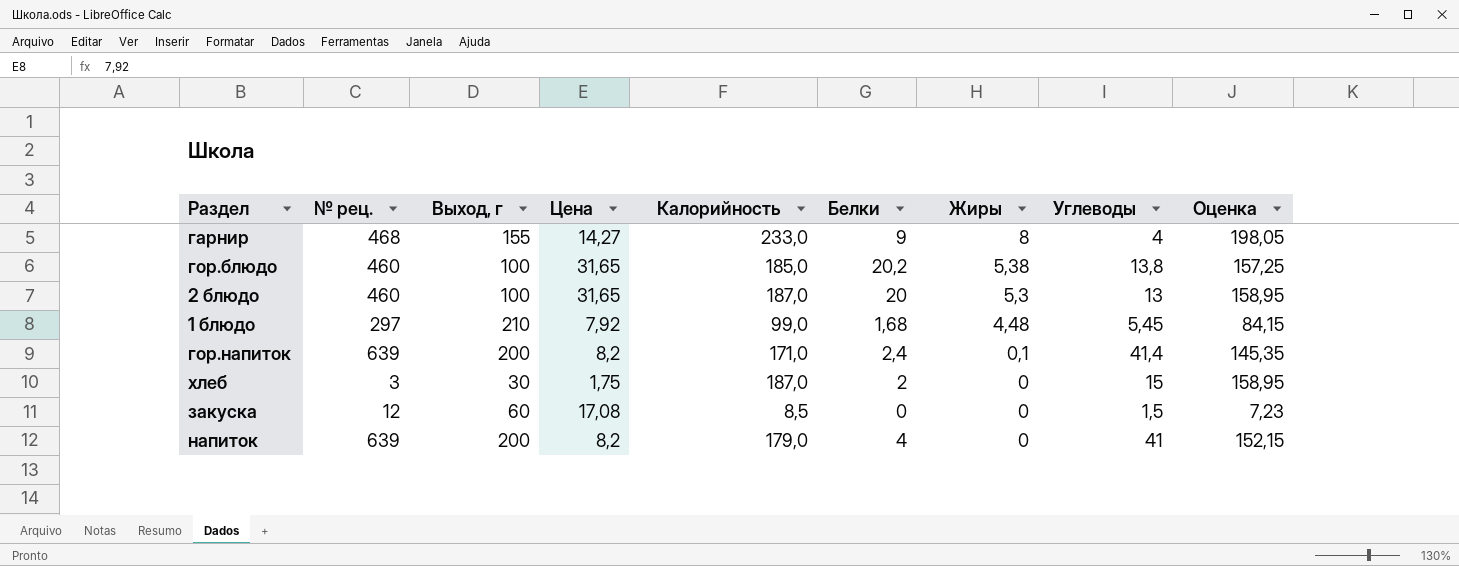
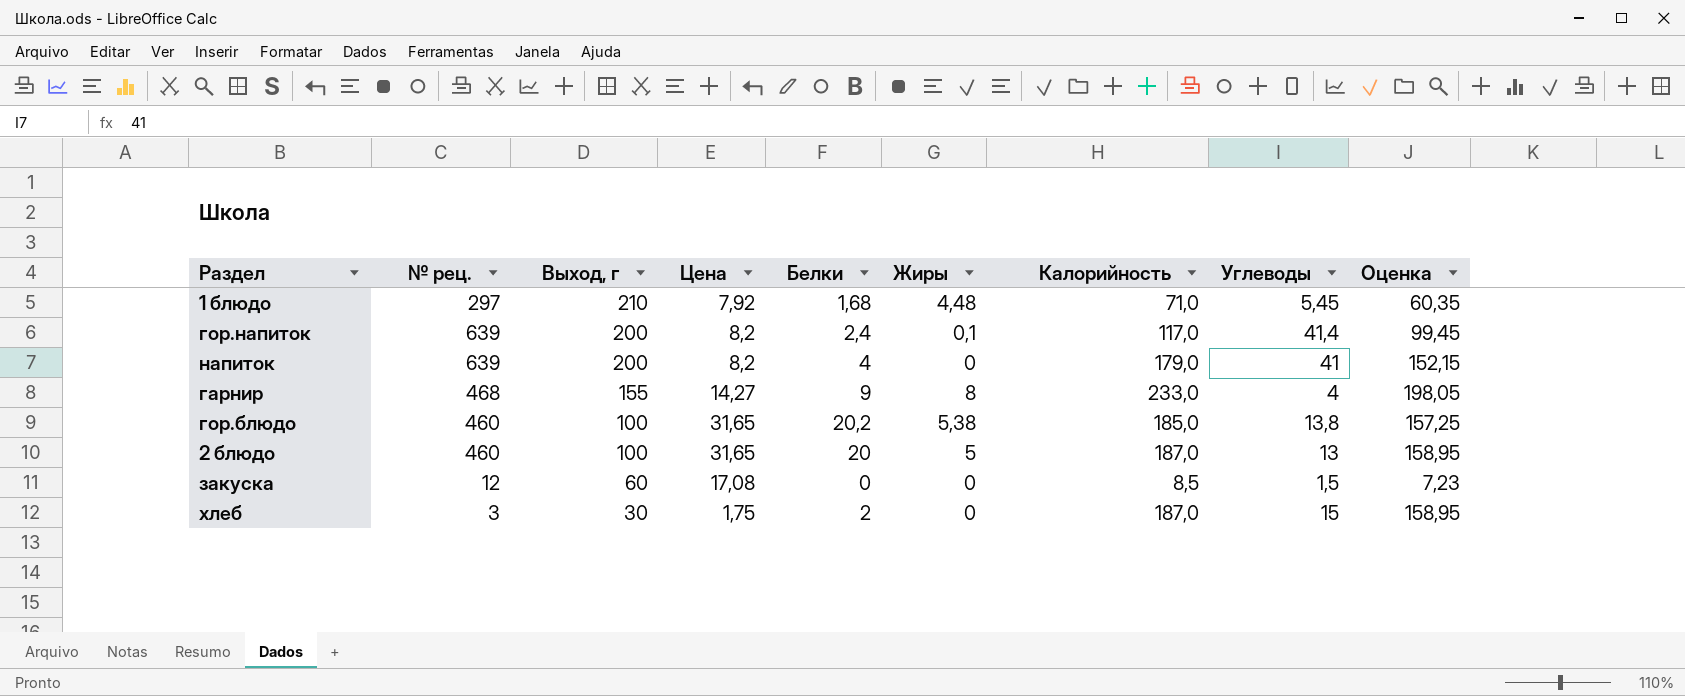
row order: Жиры descending -> Выход, г descending
column Калорийность | position: 5 -> 7
1 блюдо | Калорийность: 99,0 -> 71,0
1 блюдо | Оценка: 84,15 -> 60,35
гор.напиток | Калорийность: 171,0 -> 117,0
гор.напиток | Оценка: 145,35 -> 99,45
2 блюдо | Жиры: 5,3 -> 5

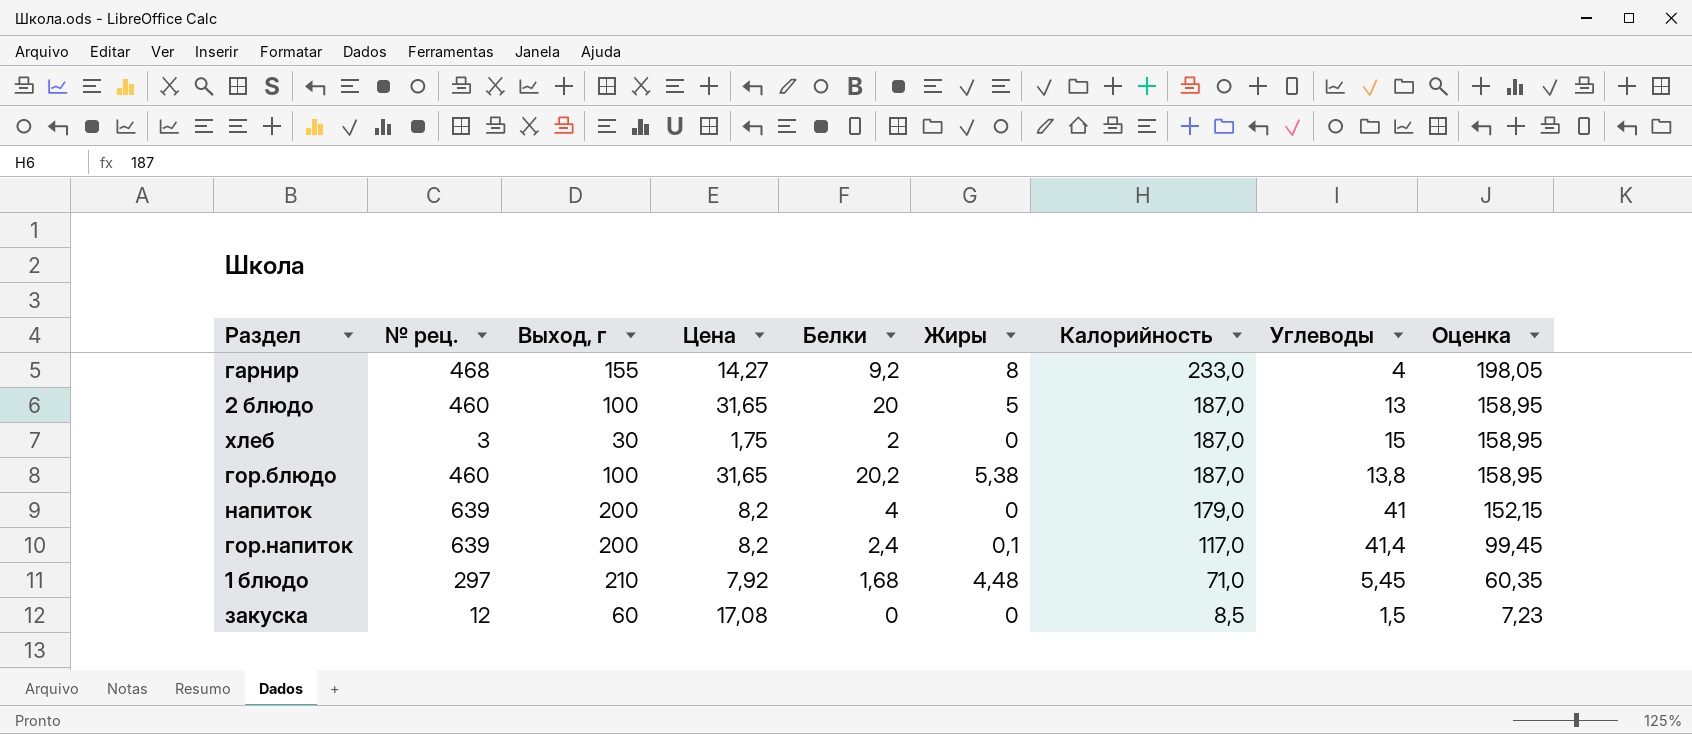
row order: Выход, г descending -> Калорийность descending
гарнир | Белки: 9 -> 9,2
гор.блюдо | Калорийность: 185,0 -> 187,0
гор.блюдо | Оценка: 157,25 -> 158,95

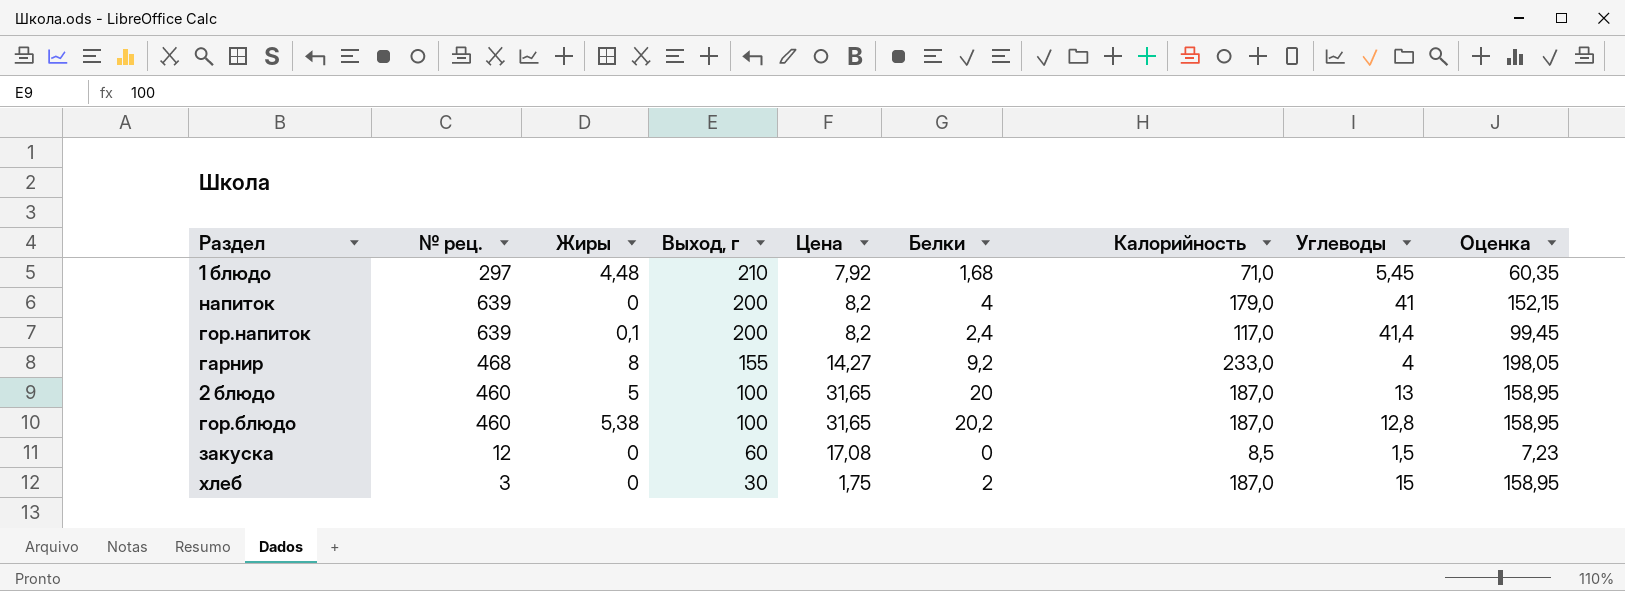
row order: Калорийность descending -> Выход, г descending
column Жиры | position: 6 -> 3
гор.блюдо | Углеводы: 13,8 -> 12,8

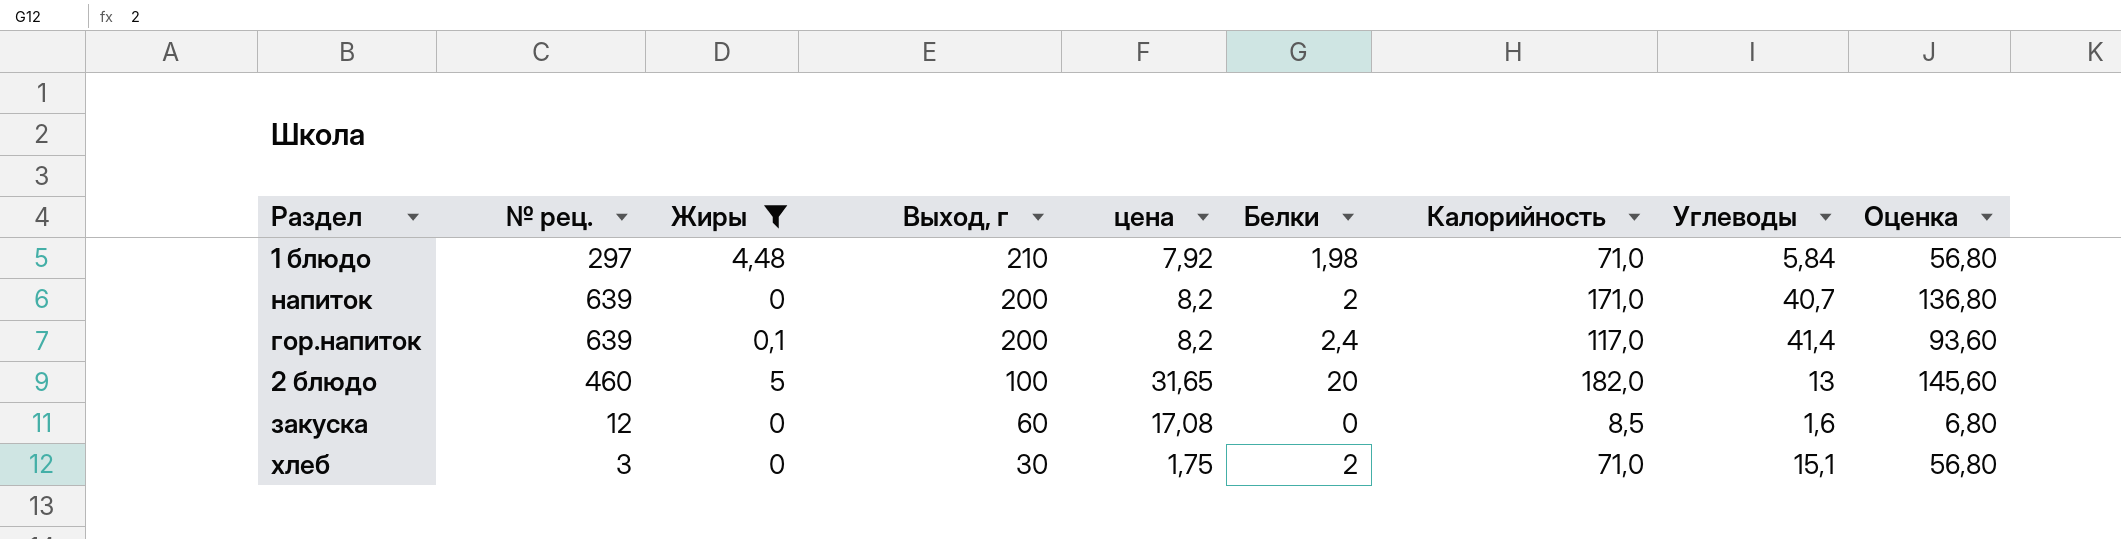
filter: none -> Жиры <= 5
column name: Цена -> цена
column Оценка | formula: [Калорийность] * 0,85 -> [Калорийность] * 0,8
1 блюдо | Белки: 1,68 -> 1,98
1 блюдо | Углеводы: 5,45 -> 5,84
напиток | Белки: 4 -> 2
напиток | Калорийность: 179,0 -> 171,0
напиток | Углеводы: 41 -> 40,7
2 блюдо | Калорийность: 187,0 -> 182,0
закуска | Углеводы: 1,5 -> 1,6
хлеб | Калорийность: 187,0 -> 71,0
хлеб | Углеводы: 15 -> 15,1

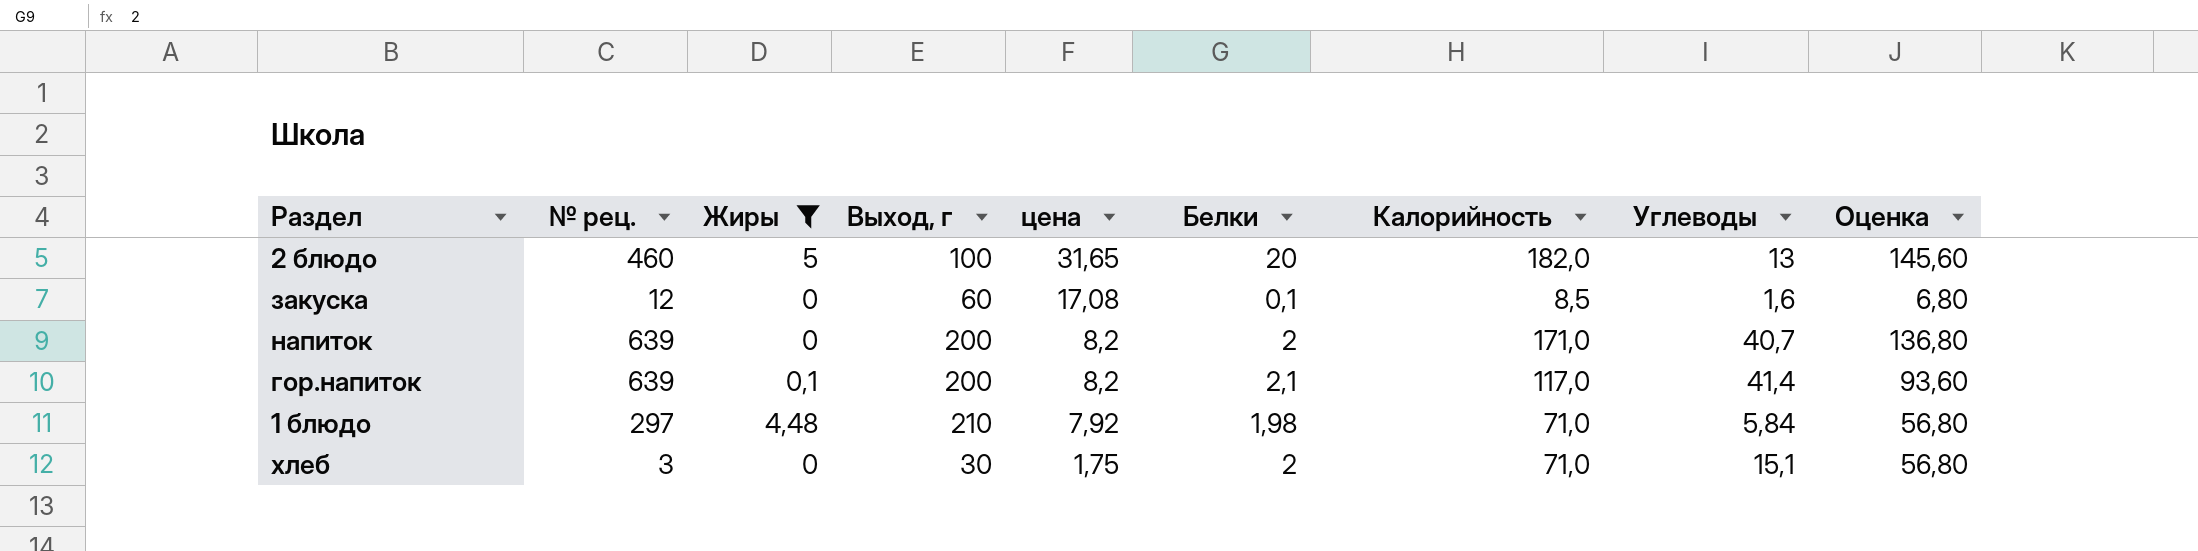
row order: Выход, г descending -> цена descending
закуска | Белки: 0 -> 0,1
гор.напиток | Белки: 2,4 -> 2,1

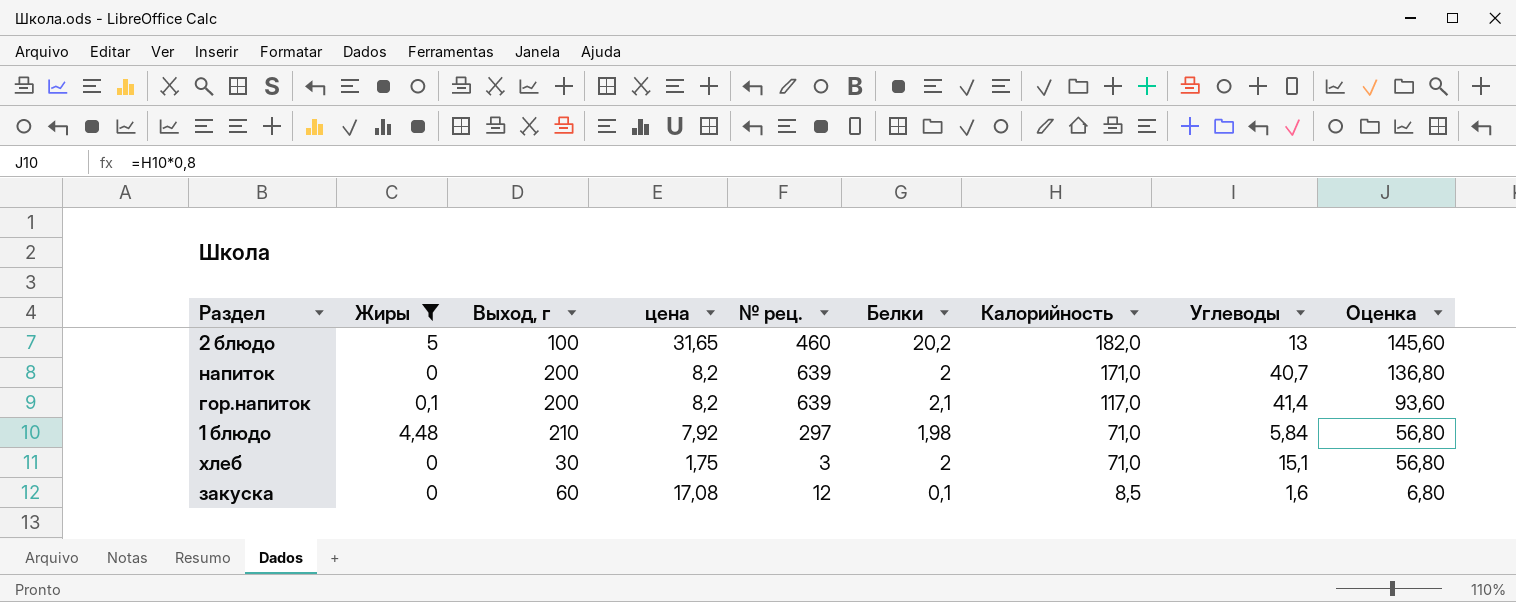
row order: цена descending -> Калорийность descending
column № рец. | position: 2 -> 5
2 блюдо | Белки: 20 -> 20,2

